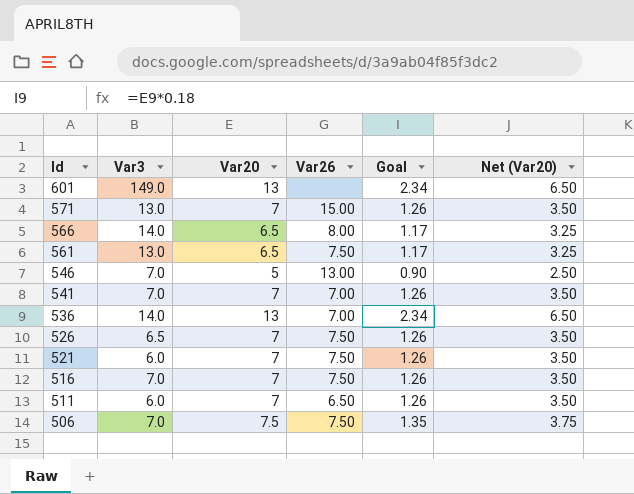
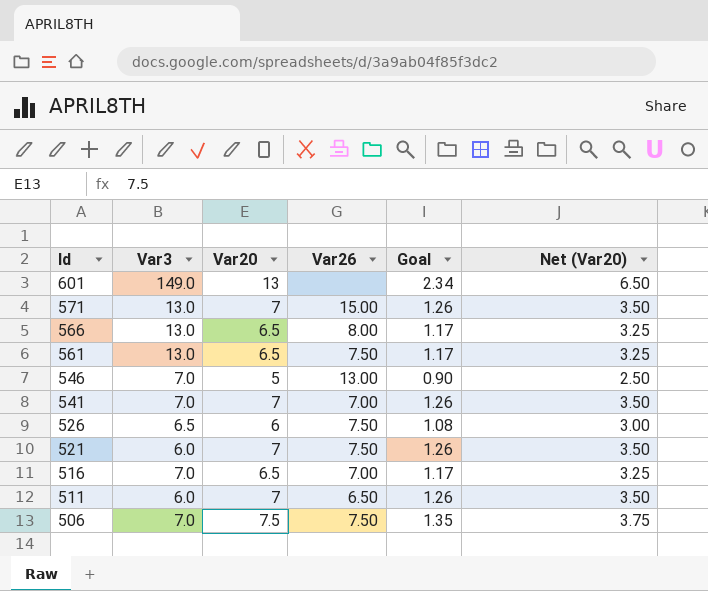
row 536: 14.0 | 13 | 7.00 | 2.34 | 6.50 -> none
566 | Var3: 14.0 -> 13.0
526 | Var20: 7 -> 6
526 | Goal: 1.26 -> 1.08
526 | Net (Var20): 3.50 -> 3.00
516 | Var20: 7 -> 6.5
516 | Var26: 7.50 -> 7.00
516 | Goal: 1.26 -> 1.17
516 | Net (Var20): 3.50 -> 3.25

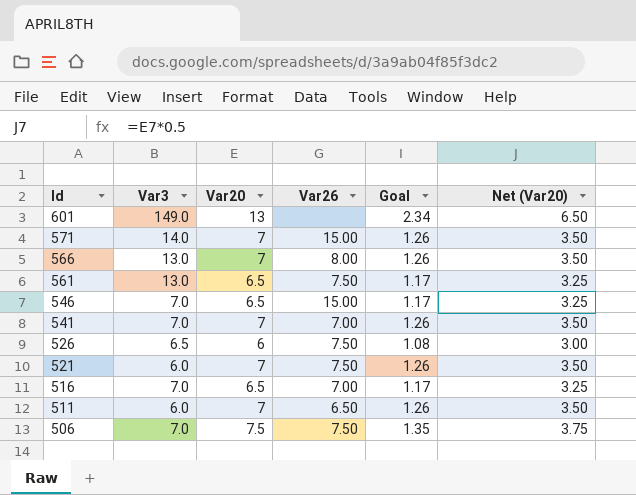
571 | Var3: 13.0 -> 14.0
566 | Var20: 6.5 -> 7
566 | Goal: 1.17 -> 1.26
566 | Net (Var20): 3.25 -> 3.50
546 | Var20: 5 -> 6.5
546 | Var26: 13.00 -> 15.00
546 | Goal: 0.90 -> 1.17
546 | Net (Var20): 2.50 -> 3.25

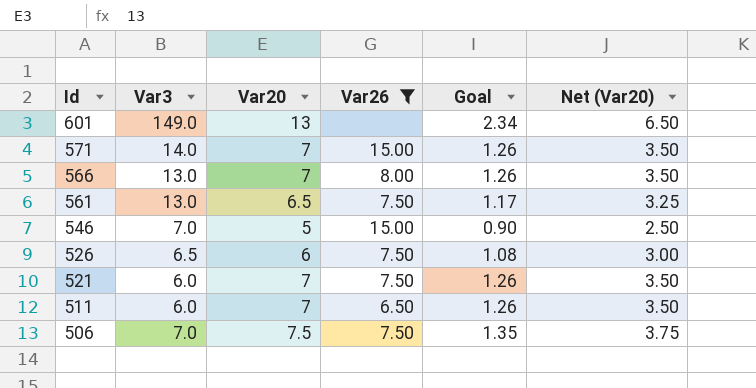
filter: none -> Var26 != 7.00
546 | Var20: 6.5 -> 5
546 | Goal: 1.17 -> 0.90
546 | Net (Var20): 3.25 -> 2.50

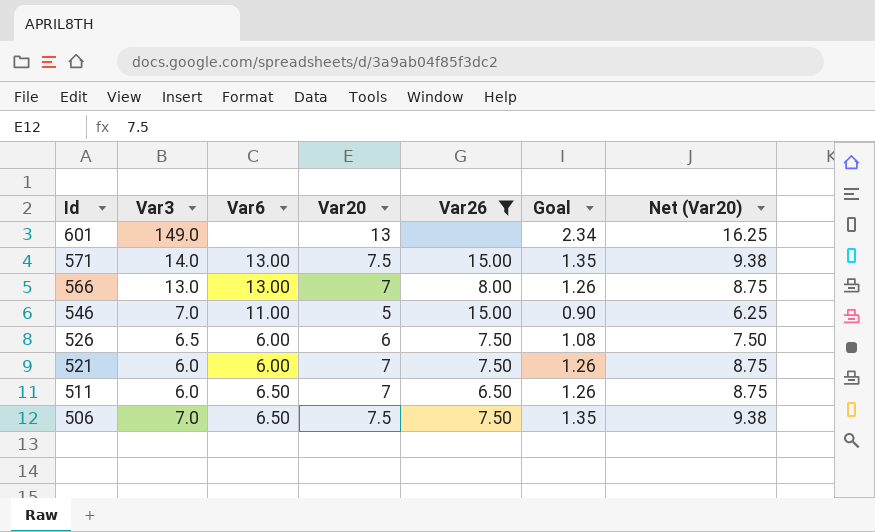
column Var6 | position: none -> 3
column Net (Var20) | formula: [Var20] * 0.5 -> [Var20] * 1.25
row 561: 13.0 | 6.5 | 7.50 | 1.17 | 3.25 -> none
571 | Var20: 7 -> 7.5
571 | Goal: 1.26 -> 1.35

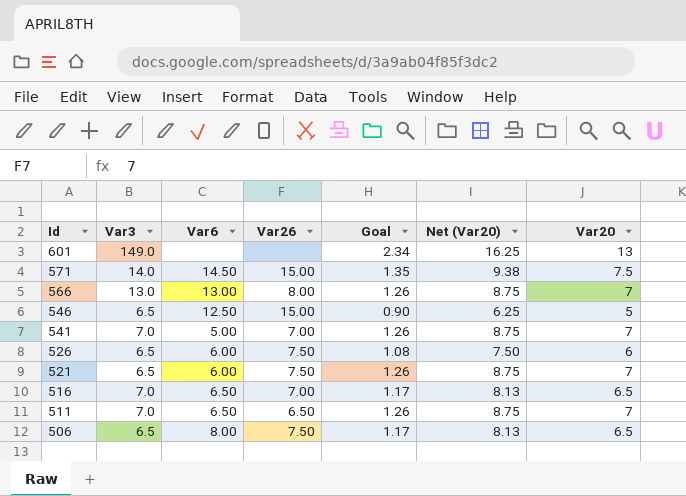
filter: Var26 != 7.00 -> none
column Var20 | position: 4 -> 7
571 | Var6: 13.00 -> 14.50
546 | Var3: 7.0 -> 6.5
546 | Var6: 11.00 -> 12.50
521 | Var3: 6.0 -> 6.5
511 | Var3: 6.0 -> 7.0
506 | Var3: 7.0 -> 6.5
506 | Var6: 6.50 -> 8.00
506 | Goal: 1.35 -> 1.17
506 | Net (Var20): 9.38 -> 8.13
506 | Var20: 7.5 -> 6.5

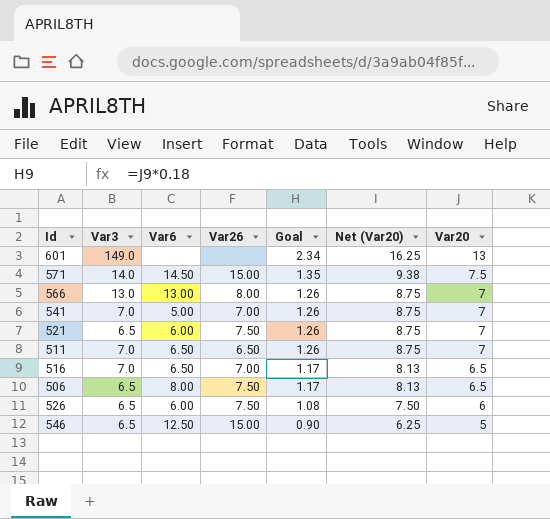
row order: Id descending -> Goal descending

